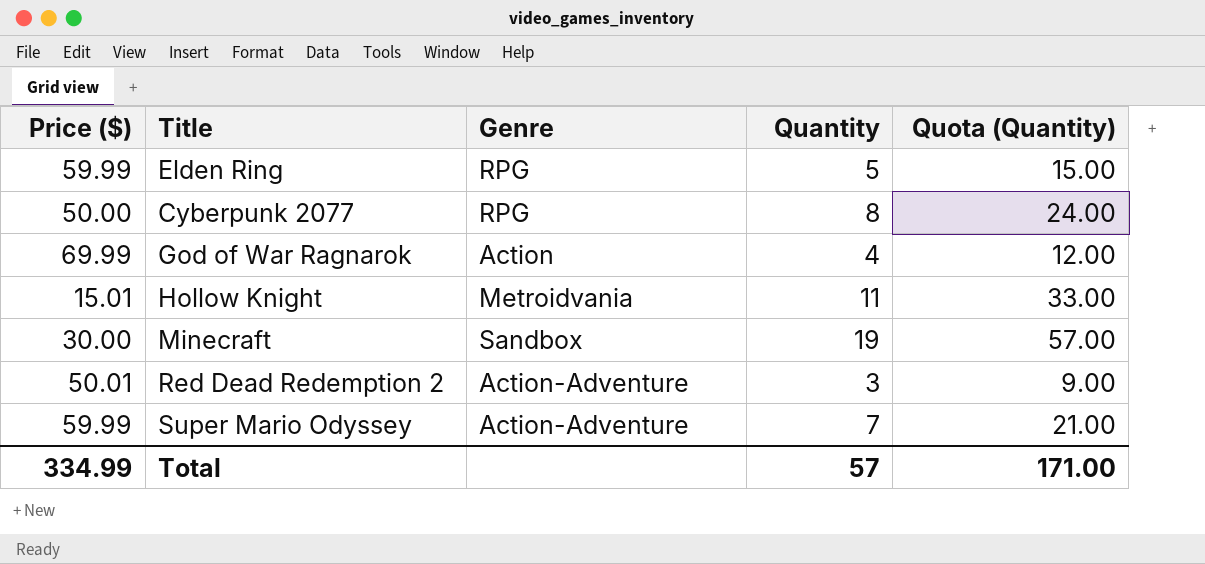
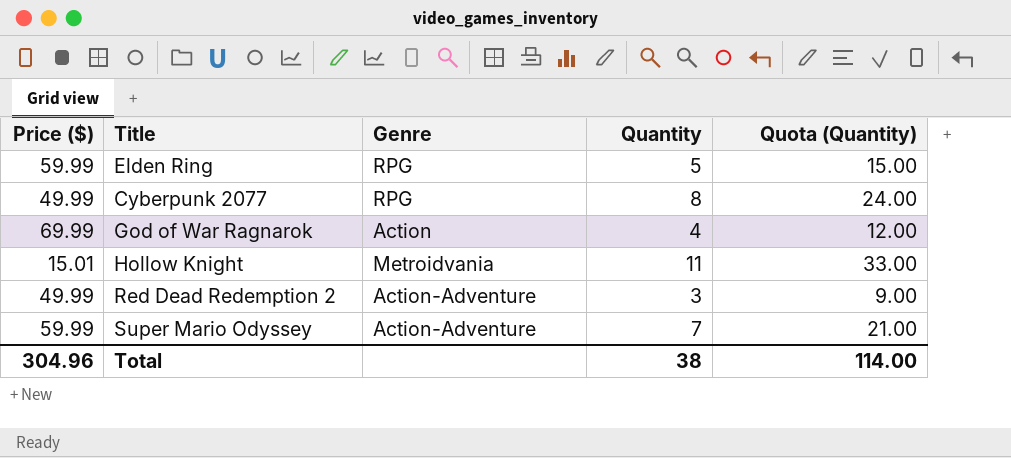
row Minecraft: 30.00 | Sandbox | 19 | 57.00 -> none
Cyberpunk 2077 | Price ($): 50.00 -> 49.99
Red Dead Redemption 2 | Price ($): 50.01 -> 49.99
Total | Price ($): 334.99 -> 304.96
Total | Quantity: 57 -> 38
Total | Quota (Quantity): 171.00 -> 114.00

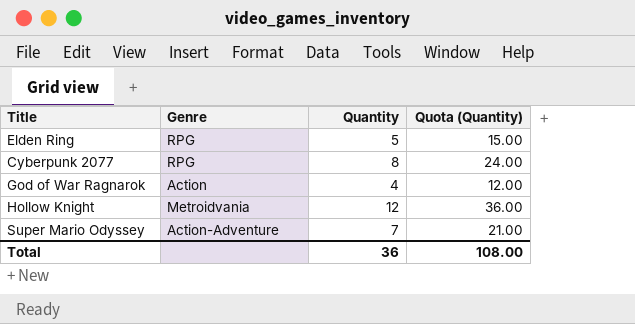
column Price ($) | position: 1 -> none
row Red Dead Redemption 2: 49.99 | Action-Adventure | 3 | 9.00 -> none
Hollow Knight | Quantity: 11 -> 12
Hollow Knight | Quota (Quantity): 33.00 -> 36.00
Total | Quantity: 38 -> 36
Total | Quota (Quantity): 114.00 -> 108.00

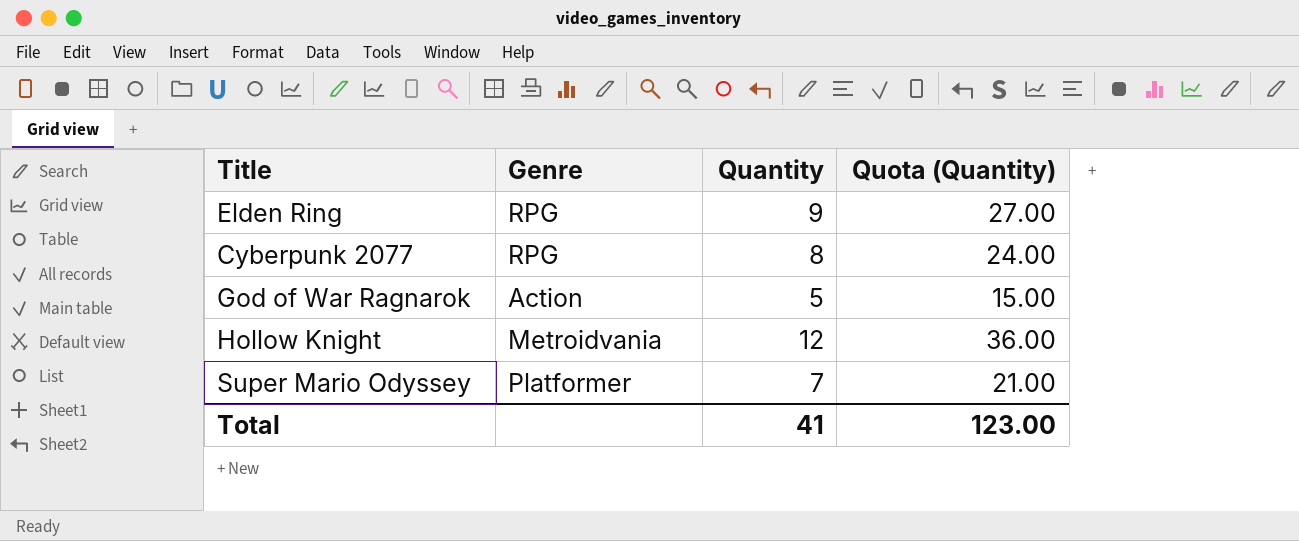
Elden Ring | Quantity: 5 -> 9
Elden Ring | Quota (Quantity): 15.00 -> 27.00
God of War Ragnarok | Quantity: 4 -> 5
God of War Ragnarok | Quota (Quantity): 12.00 -> 15.00
Super Mario Odyssey | Genre: Action-Adventure -> Platformer
Total | Quantity: 36 -> 41
Total | Quota (Quantity): 108.00 -> 123.00

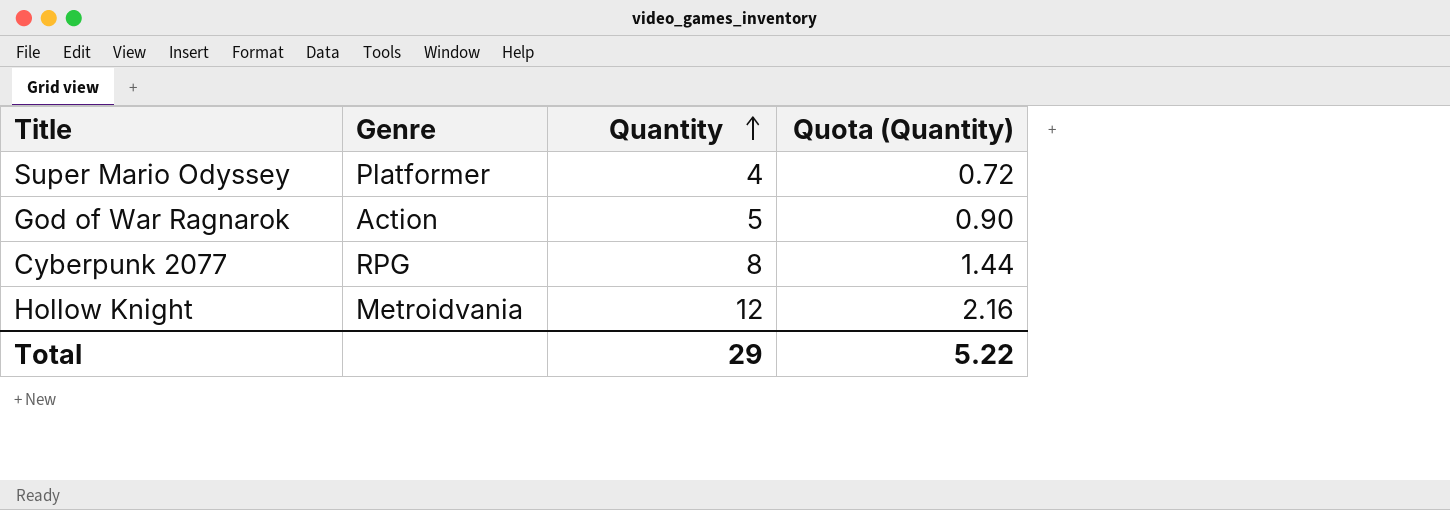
row order: none -> Quantity ascending
column Quota (Quantity) | formula: [Quantity] * 3 -> [Quantity] * 0.18
row Elden Ring: RPG | 9 | 27.00 -> none
Super Mario Odyssey | Quantity: 7 -> 4
Total | Quantity: 41 -> 29
Total | Quota (Quantity): 123.00 -> 5.22

